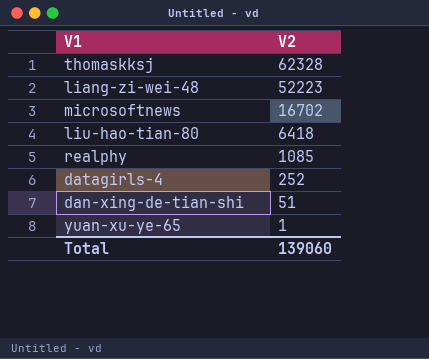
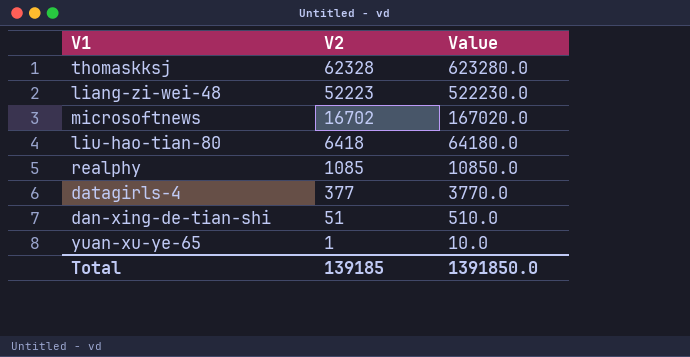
column Value | formula: none -> [V2] * 10
datagirls-4 | V2: 252 -> 377
Total | V2: 139060 -> 139185

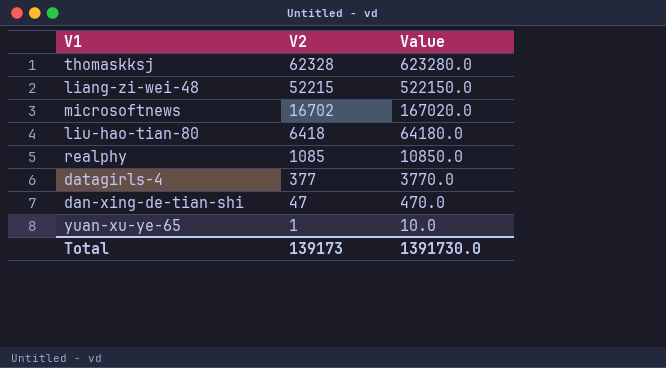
liang-zi-wei-48 | V2: 52223 -> 52215
liang-zi-wei-48 | Value: 522230.0 -> 522150.0
dan-xing-de-tian-shi | V2: 51 -> 47
dan-xing-de-tian-shi | Value: 510.0 -> 470.0
Total | V2: 139185 -> 139173
Total | Value: 1391850.0 -> 1391730.0

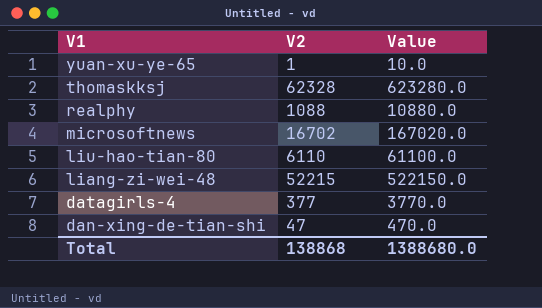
row order: V2 descending -> V1 descending
realphy | V2: 1085 -> 1088
realphy | Value: 10850.0 -> 10880.0
liu-hao-tian-80 | V2: 6418 -> 6110
liu-hao-tian-80 | Value: 64180.0 -> 61100.0
Total | V2: 139173 -> 138868
Total | Value: 1391730.0 -> 1388680.0

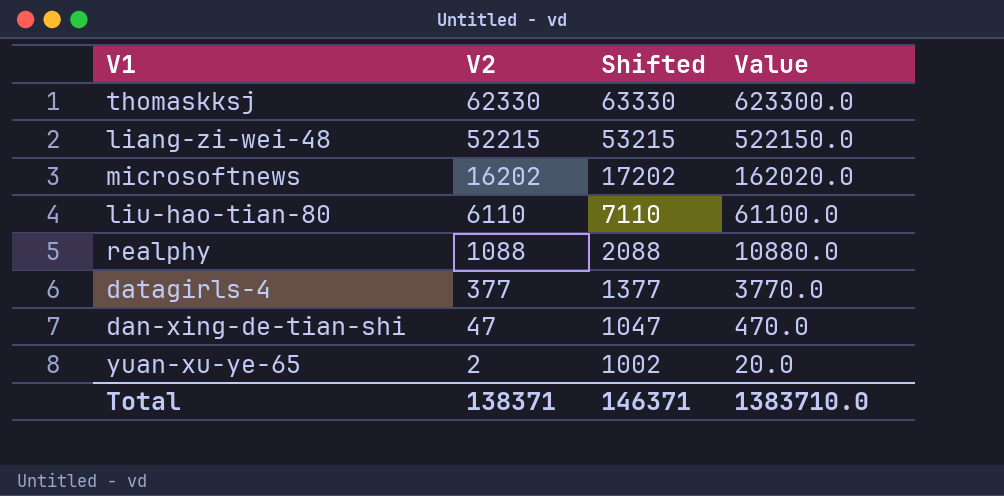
row order: V1 descending -> V2 descending
column Shifted | formula: none -> [V2] + 1000
thomaskksj | V2: 62328 -> 62330
thomaskksj | Value: 623280.0 -> 623300.0
microsoftnews | V2: 16702 -> 16202
microsoftnews | Value: 167020.0 -> 162020.0
yuan-xu-ye-65 | V2: 1 -> 2
yuan-xu-ye-65 | Value: 10.0 -> 20.0
Total | V2: 138868 -> 138371
Total | Value: 1388680.0 -> 1383710.0

